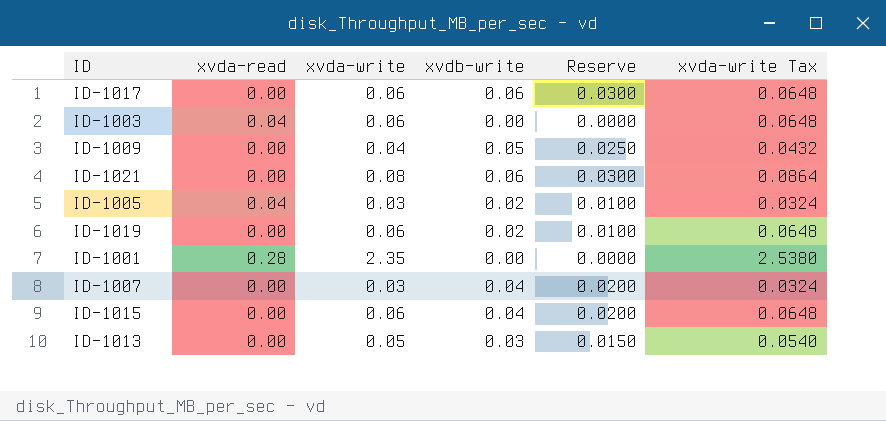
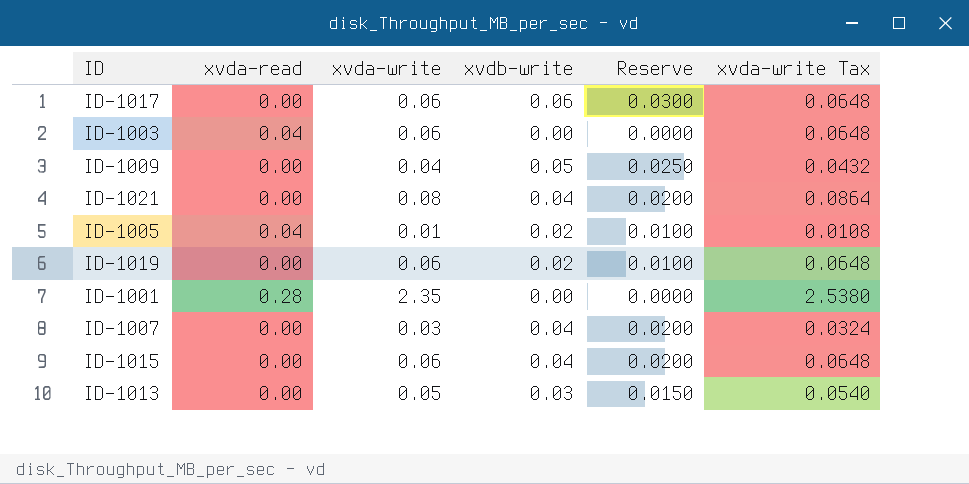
ID-1021 | xvdb-write: 0.06 -> 0.04
ID-1021 | Reserve: 0.0300 -> 0.0200
ID-1005 | xvda-write: 0.03 -> 0.01
ID-1005 | xvda-write Tax: 0.0324 -> 0.0108

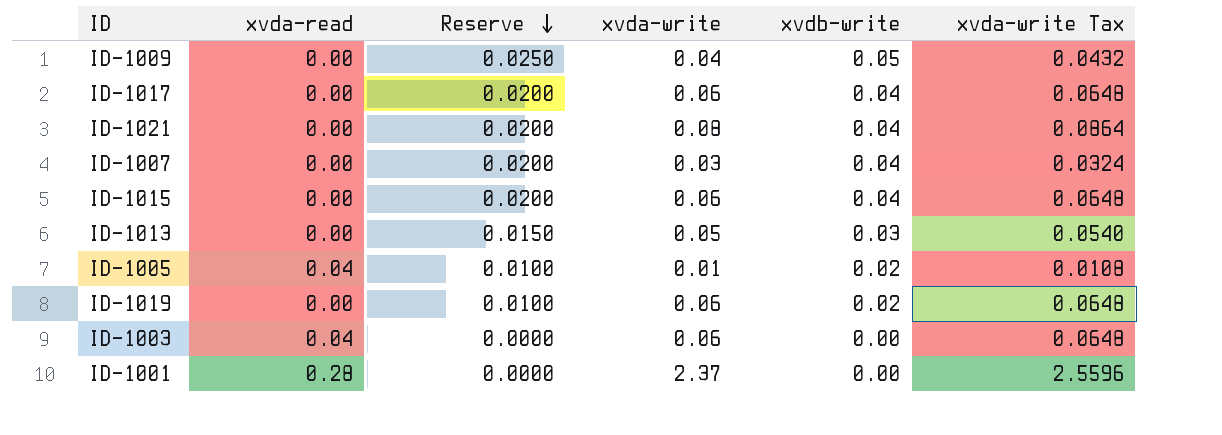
row order: none -> Reserve descending
column Reserve | position: 5 -> 3
ID-1017 | Reserve: 0.0300 -> 0.0200
ID-1017 | xvdb-write: 0.06 -> 0.04
ID-1001 | xvda-write: 2.35 -> 2.37
ID-1001 | xvda-write Tax: 2.5380 -> 2.5596

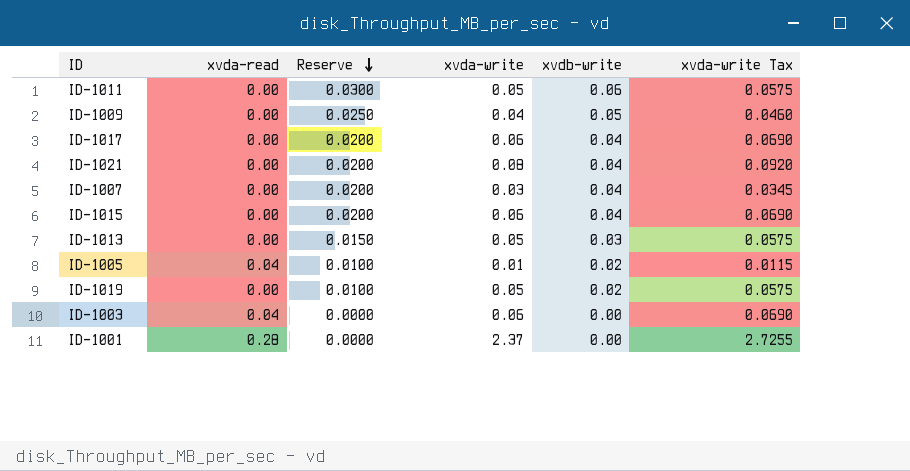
column xvda-write Tax | formula: [xvda-write] * 1.08 -> [xvda-write] * 1.15
row ID-1011: none -> 0.00 | 0.0300 | 0.05 | 0.06 | 0.0575
ID-1019 | xvda-write: 0.06 -> 0.05

